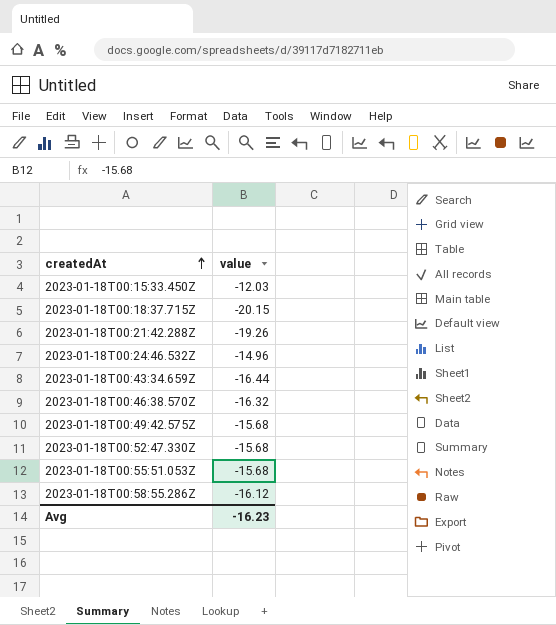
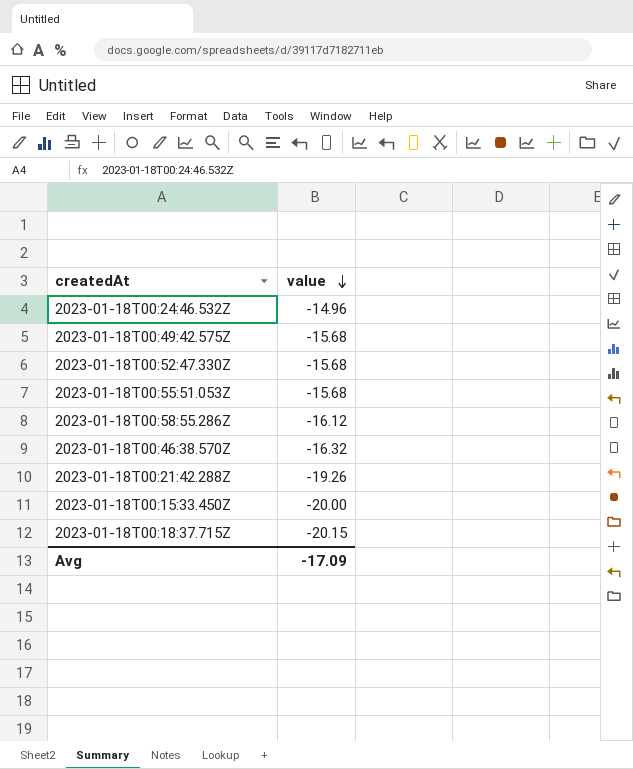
row order: createdAt ascending -> value descending
row 2023-01-18T00:43:34.659Z: -16.44 -> none
2023-01-18T00:15:33.450Z | value: -12.03 -> -20.00
Avg | value: -16.23 -> -17.09

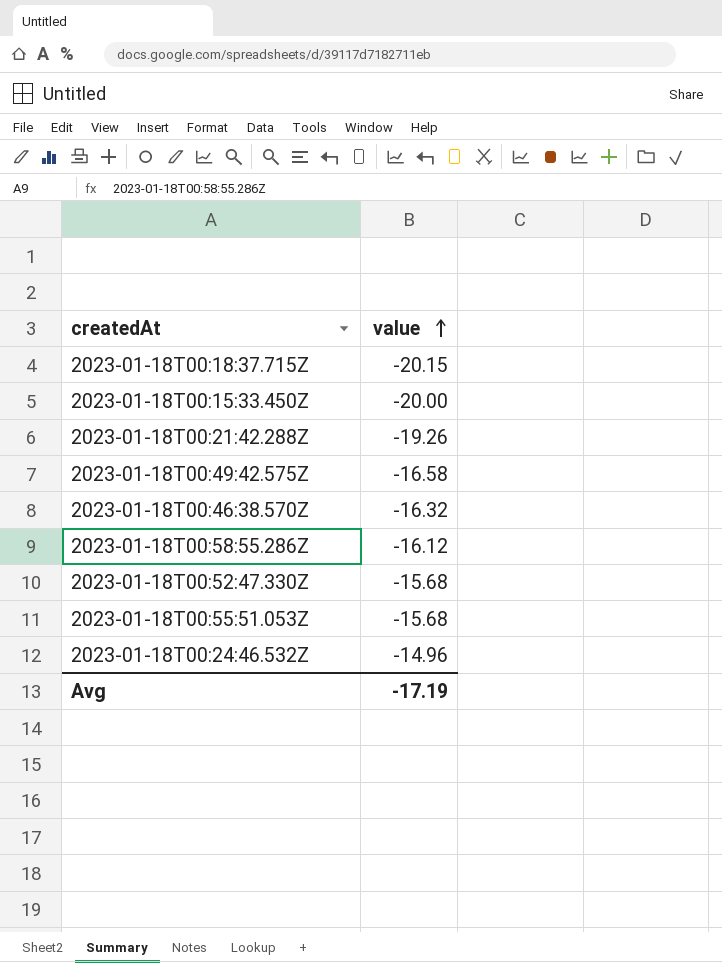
row order: value descending -> value ascending
2023-01-18T00:49:42.575Z | value: -15.68 -> -16.58
Avg | value: -17.09 -> -17.19

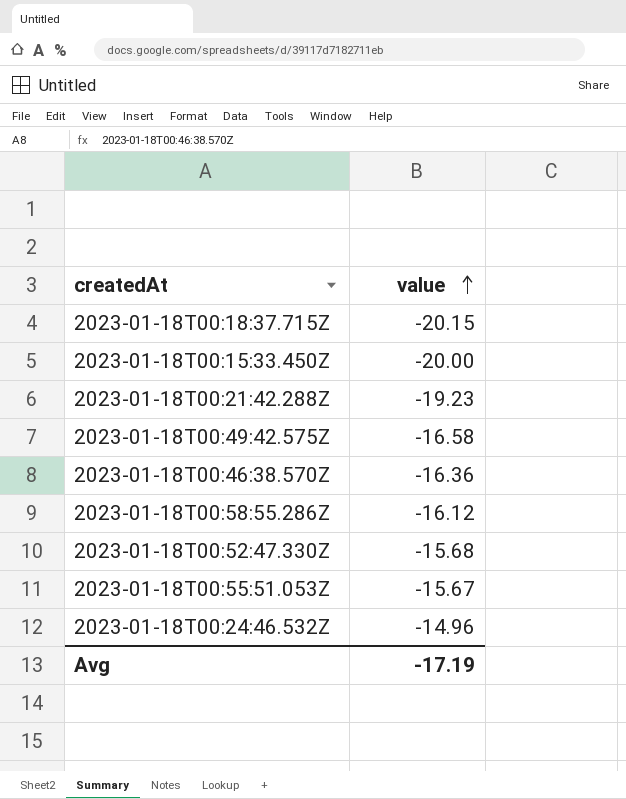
2023-01-18T00:21:42.288Z | value: -19.26 -> -19.23
2023-01-18T00:46:38.570Z | value: -16.32 -> -16.36
2023-01-18T00:55:51.053Z | value: -15.68 -> -15.67

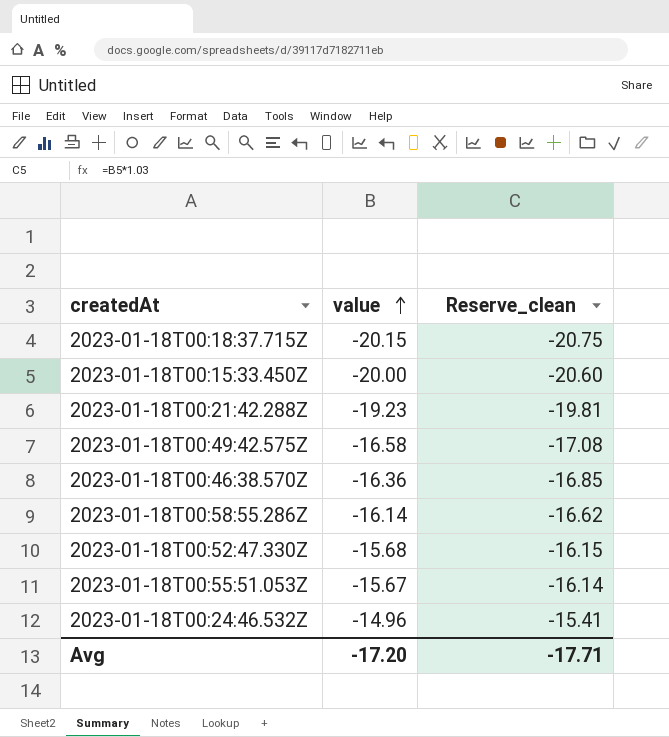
column Reserve_clean | formula: none -> [value] * 1.03
2023-01-18T00:58:55.286Z | value: -16.12 -> -16.14
Avg | value: -17.19 -> -17.20

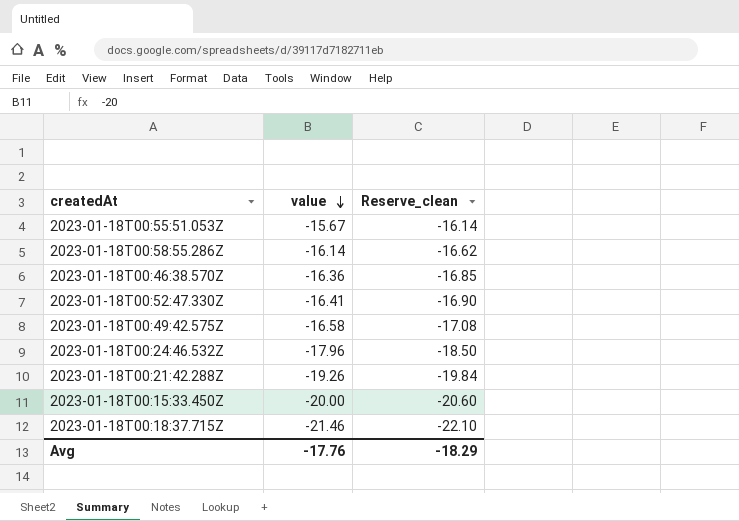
row order: value ascending -> value descending
2023-01-18T00:52:47.330Z | value: -15.68 -> -16.41
2023-01-18T00:52:47.330Z | Reserve_clean: -16.15 -> -16.90
2023-01-18T00:24:46.532Z | value: -14.96 -> -17.96
2023-01-18T00:24:46.532Z | Reserve_clean: -15.41 -> -18.50
2023-01-18T00:21:42.288Z | value: -19.23 -> -19.26
2023-01-18T00:21:42.288Z | Reserve_clean: -19.81 -> -19.84
2023-01-18T00:18:37.715Z | value: -20.15 -> -21.46
2023-01-18T00:18:37.715Z | Reserve_clean: -20.75 -> -22.10
Avg | value: -17.20 -> -17.76
Avg | Reserve_clean: -17.71 -> -18.29

